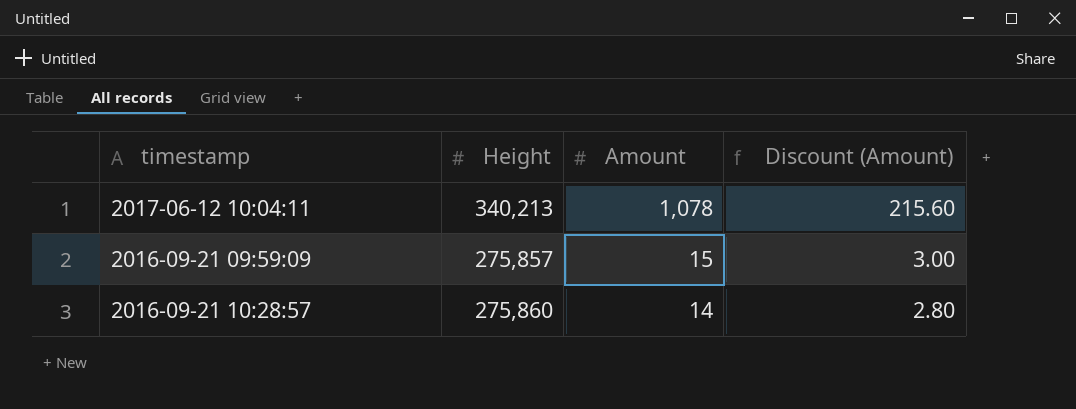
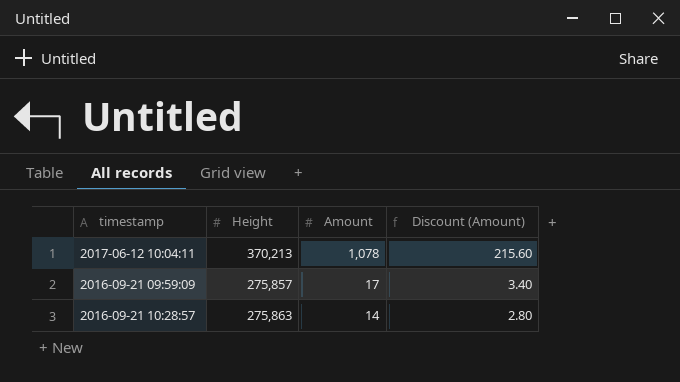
2017-06-12 10:04:11 | Height: 340,213 -> 370,213
2016-09-21 09:59:09 | Amount: 15 -> 17
2016-09-21 09:59:09 | Discount (Amount): 3.00 -> 3.40
2016-09-21 10:28:57 | Height: 275,860 -> 275,863

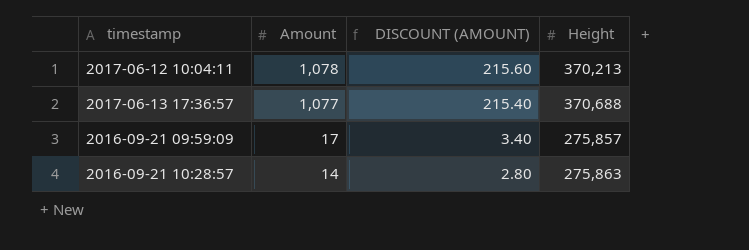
column name: Discount (Amount) -> DISCOUNT (AMOUNT)
column Height | position: 2 -> 4
row 2017-06-13 17:36:57: none -> 1,077 | 215.40 | 370,688

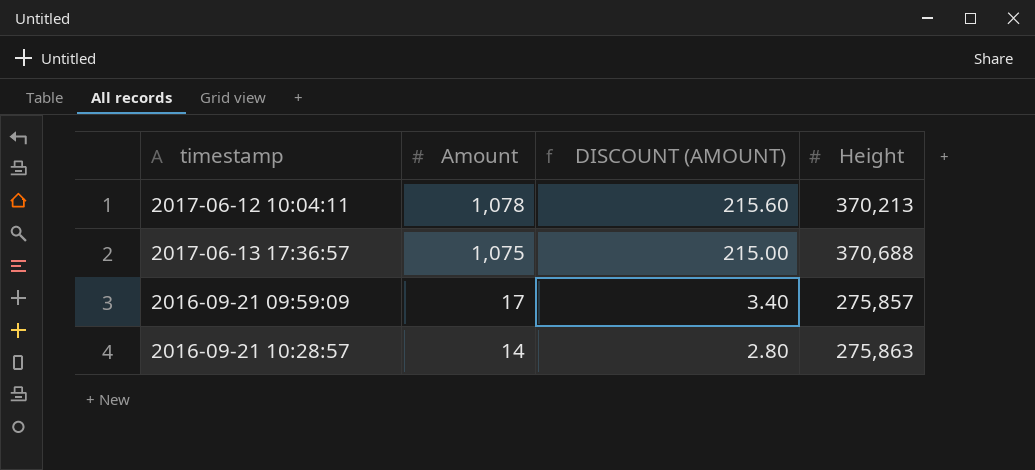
2017-06-13 17:36:57 | Amount: 1,077 -> 1,075
2017-06-13 17:36:57 | DISCOUNT (AMOUNT): 215.40 -> 215.00

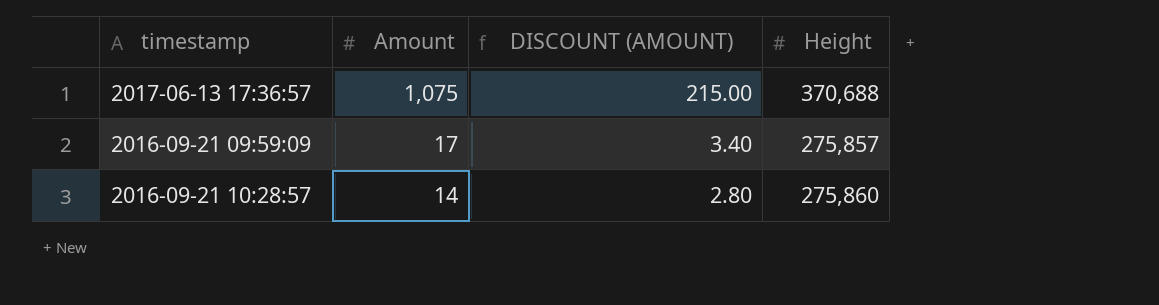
row 2017-06-12 10:04:11: 1,078 | 215.60 | 370,213 -> none
2016-09-21 10:28:57 | Height: 275,863 -> 275,860

